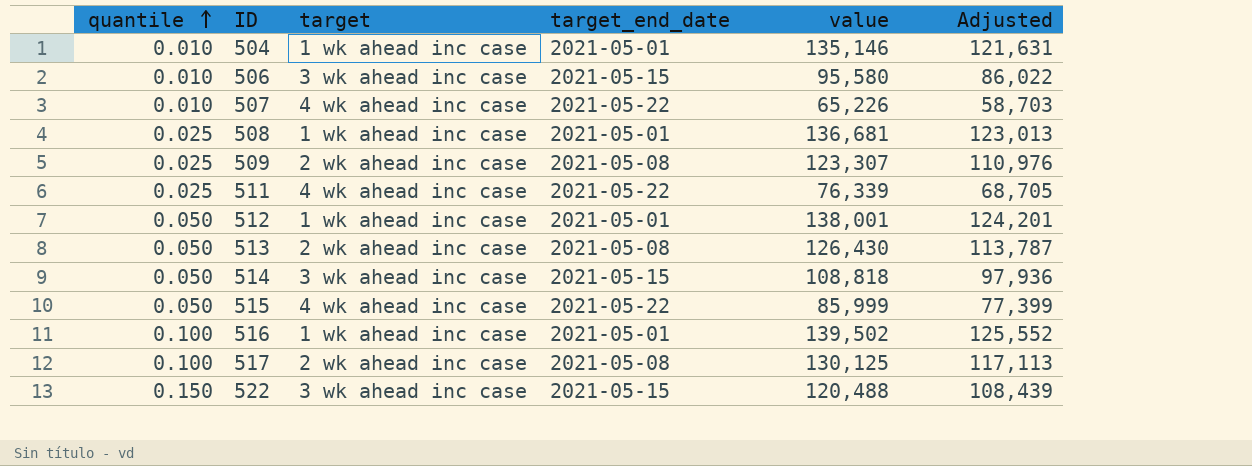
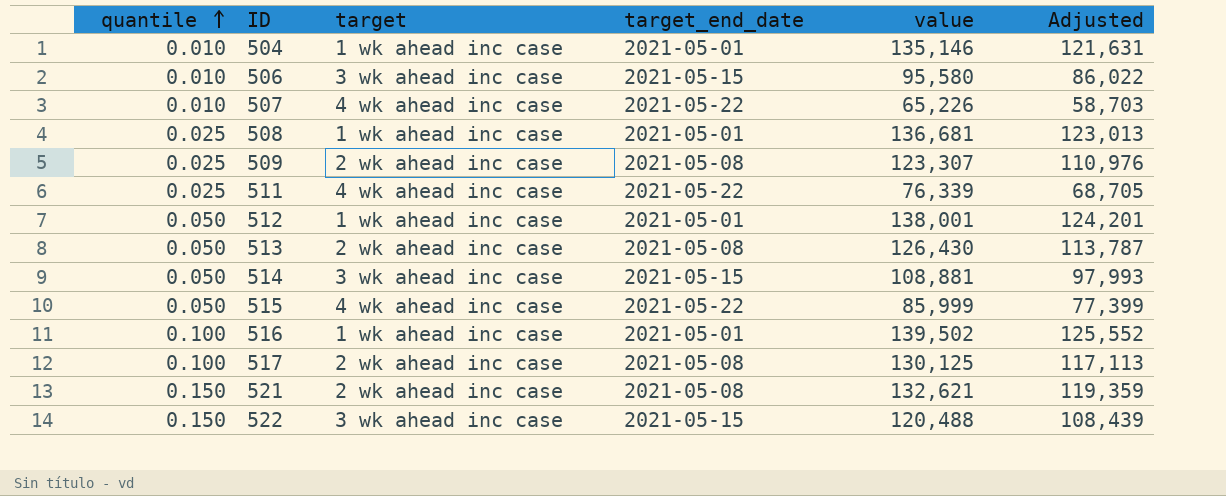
514 | value: 108,818 -> 108,881
514 | Adjusted: 97,936 -> 97,993
row 521: none -> 0.150 | 2 wk ahead inc case | 2021-05-08 | 132,621 | 119,359

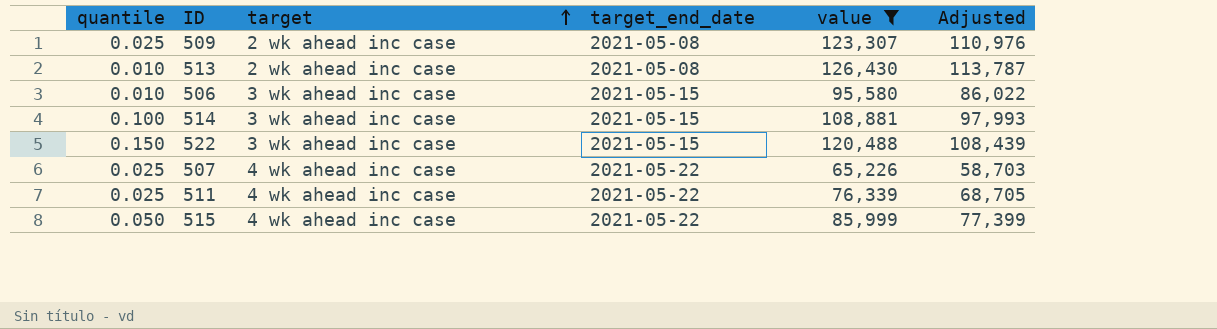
filter: none -> value <= 126,430
row order: quantile ascending -> target ascending
513 | quantile: 0.050 -> 0.010
514 | quantile: 0.050 -> 0.100
507 | quantile: 0.010 -> 0.025

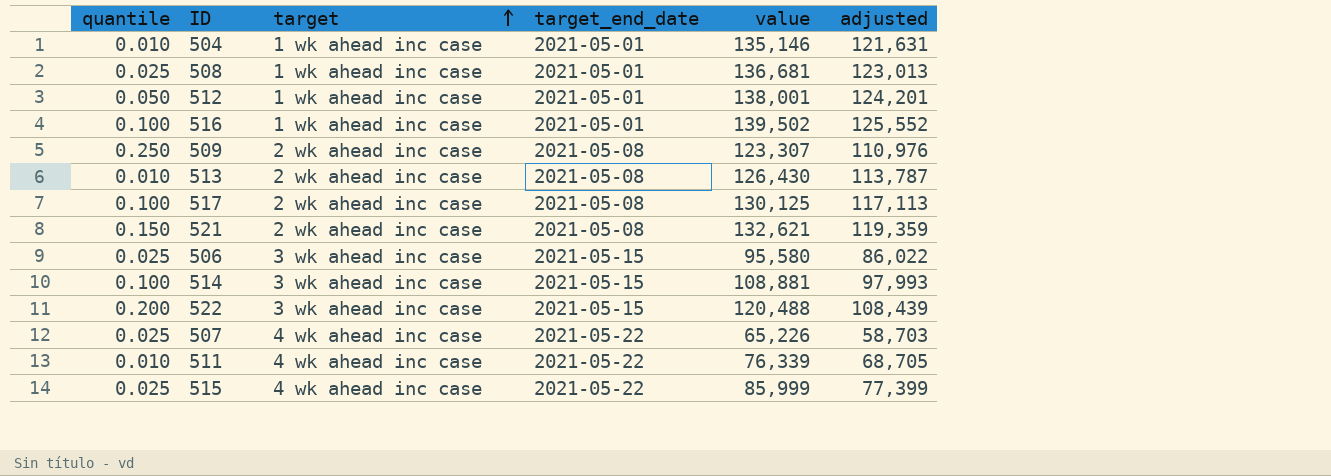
filter: value <= 126,430 -> none
column name: Adjusted -> adjusted
509 | quantile: 0.025 -> 0.250
506 | quantile: 0.010 -> 0.025
522 | quantile: 0.150 -> 0.200
511 | quantile: 0.025 -> 0.010
515 | quantile: 0.050 -> 0.025

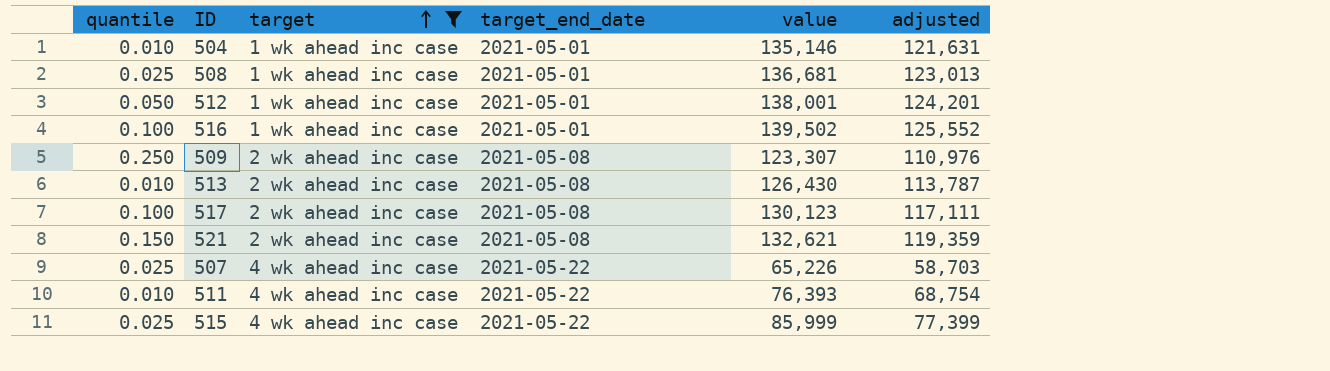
filter: none -> target != 3 wk ahead inc case
517 | value: 130,125 -> 130,123
517 | adjusted: 117,113 -> 117,111
511 | value: 76,339 -> 76,393
511 | adjusted: 68,705 -> 68,754

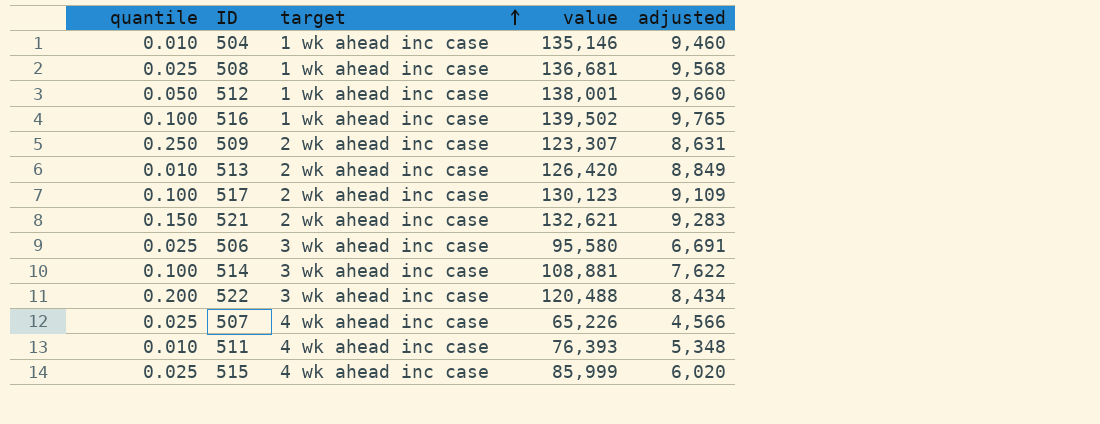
filter: target != 3 wk ahead inc case -> none
column target_end_date | position: 4 -> none
column adjusted | formula: [value] * 0.9 -> [value] * 0.07
513 | value: 126,430 -> 126,420

